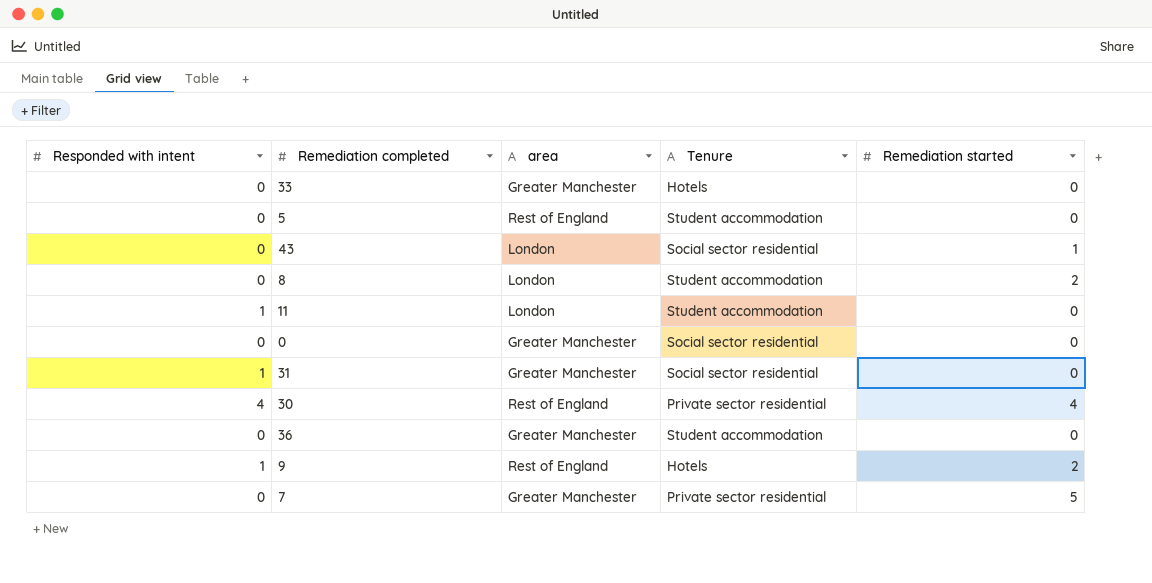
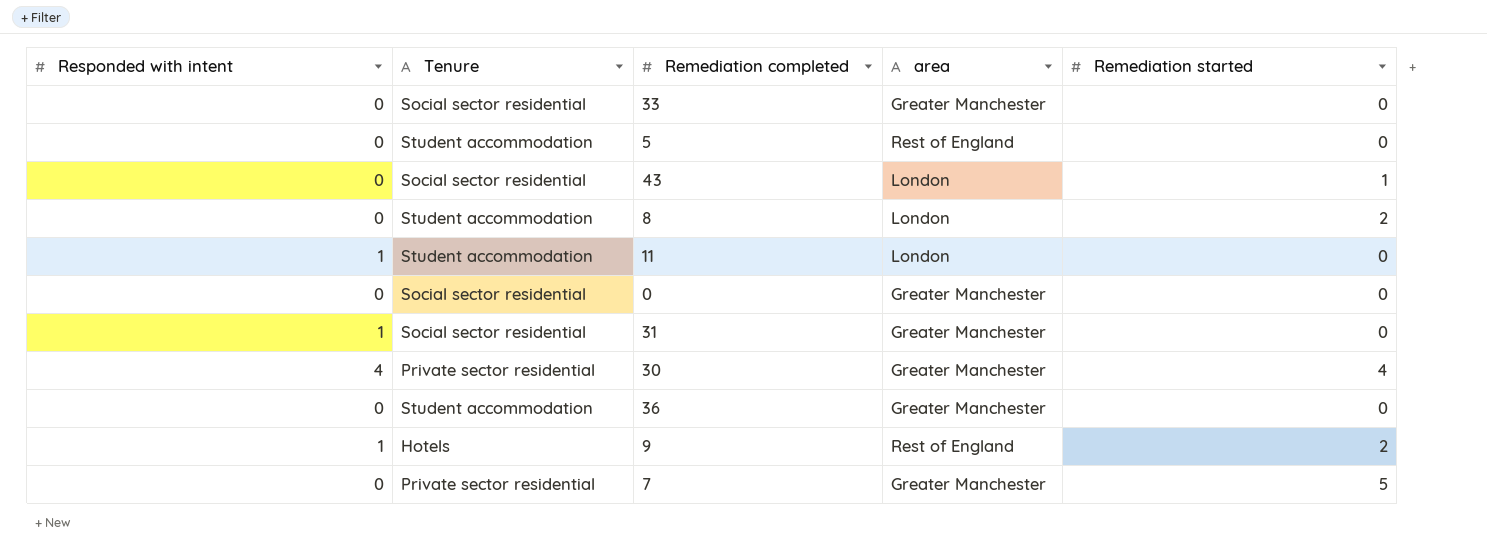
column Tenure | position: 4 -> 2
33 | Tenure: Hotels -> Social sector residential
30 | area: Rest of England -> Greater Manchester

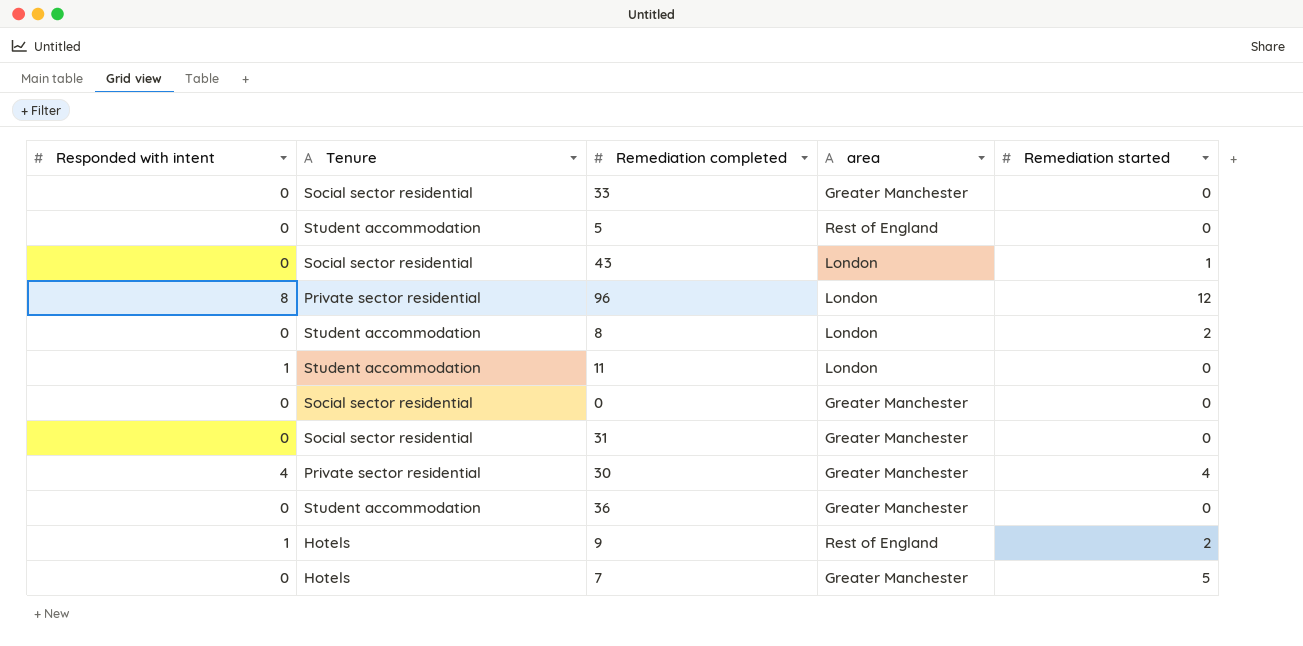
row 96: none -> 8 | Private sector residential | London | 12
31 | Responded with intent: 1 -> 0
7 | Tenure: Private sector residential -> Hotels

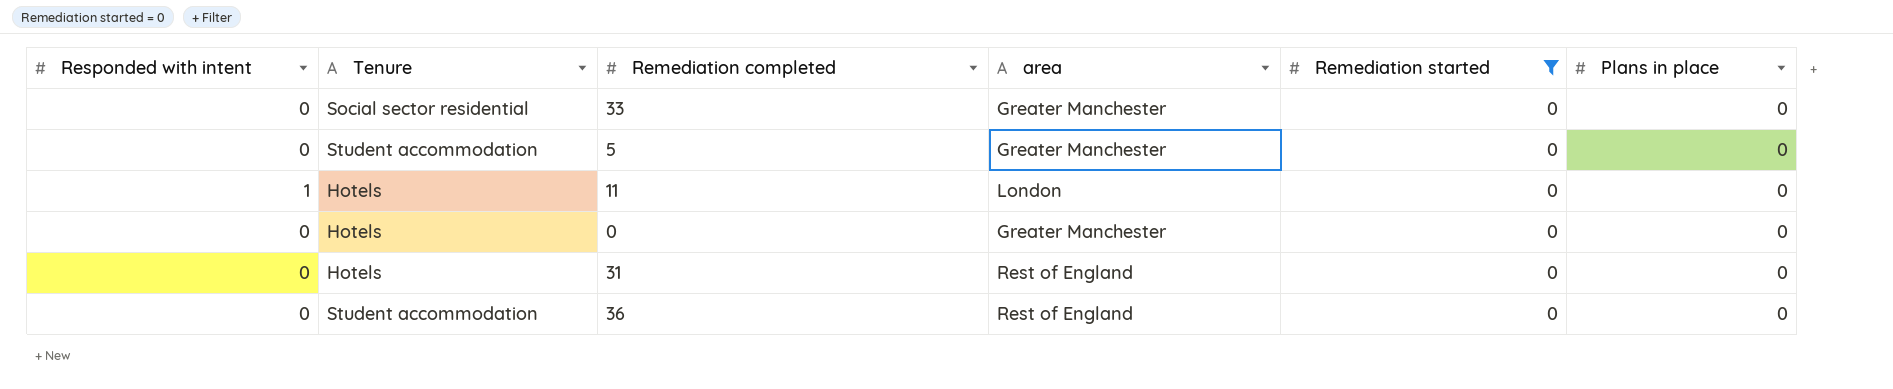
filter: none -> Remediation started = 0
column Plans in place | position: none -> 6
5 | area: Rest of England -> Greater Manchester
11 | Tenure: Student accommodation -> Hotels
0 | Tenure: Social sector residential -> Hotels
31 | Tenure: Social sector residential -> Hotels
31 | area: Greater Manchester -> Rest of England
36 | area: Greater Manchester -> Rest of England

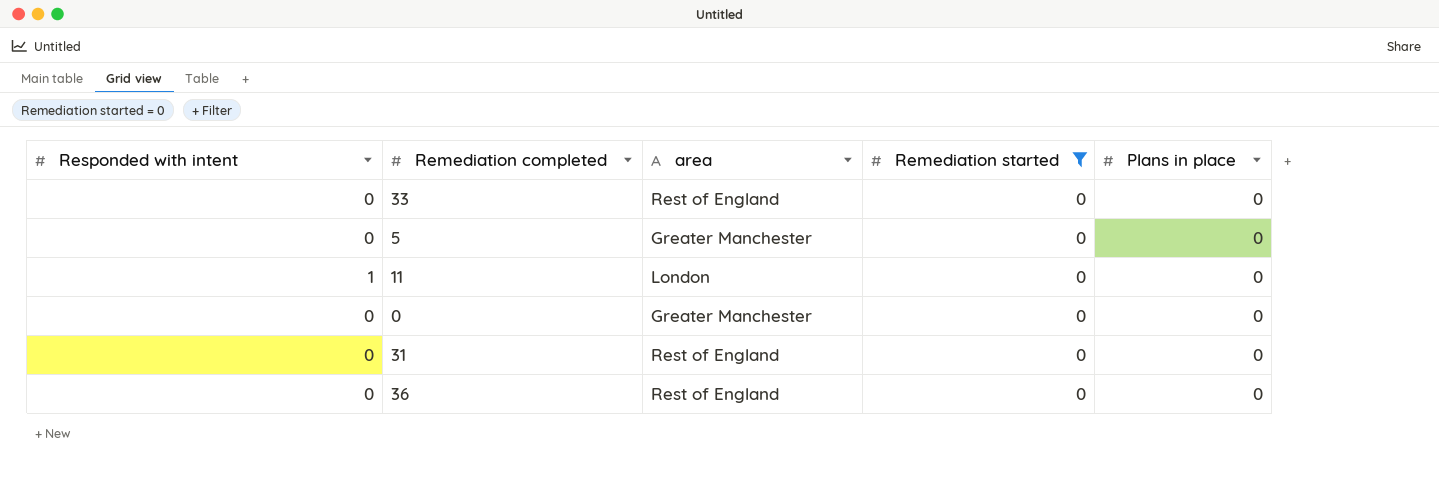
column Tenure | position: 2 -> none
33 | area: Greater Manchester -> Rest of England

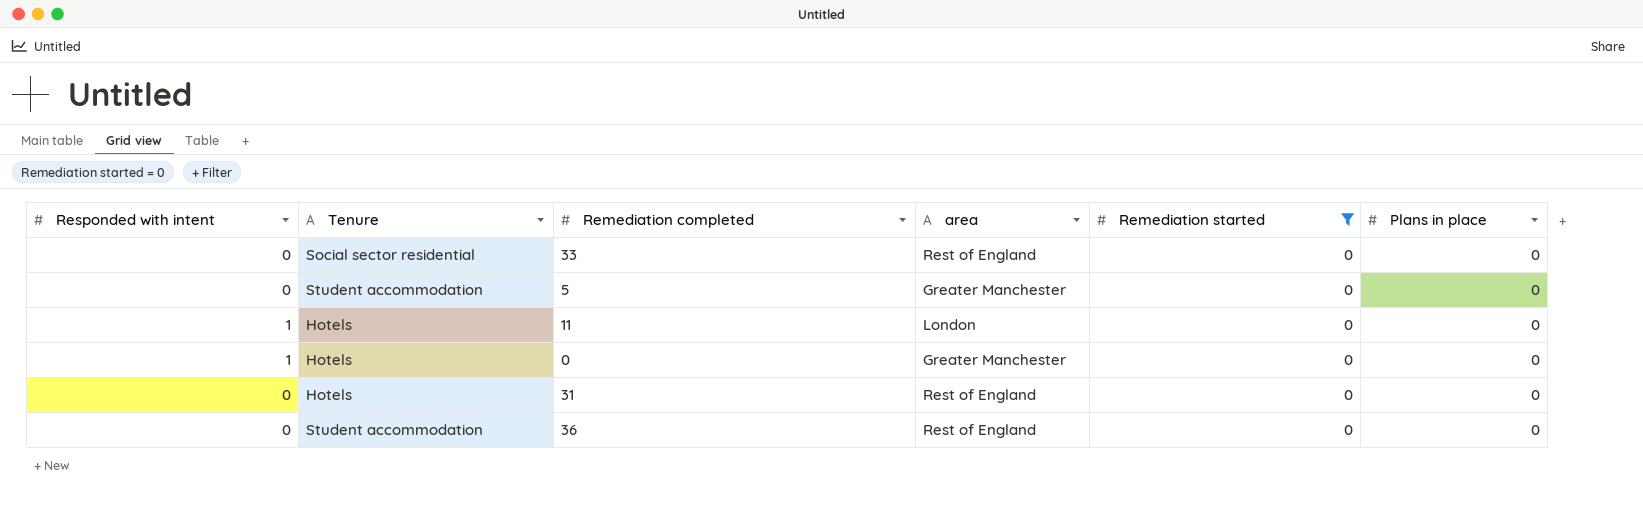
column Tenure | position: none -> 2
0 | Responded with intent: 0 -> 1

